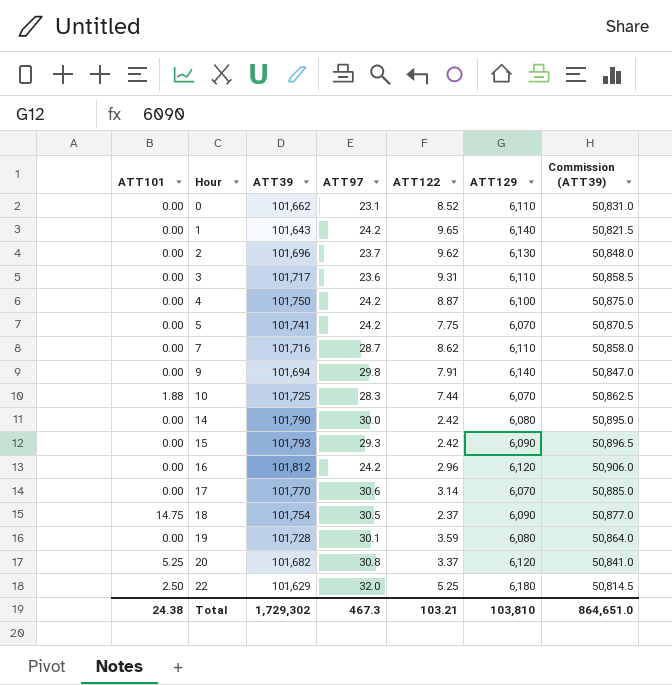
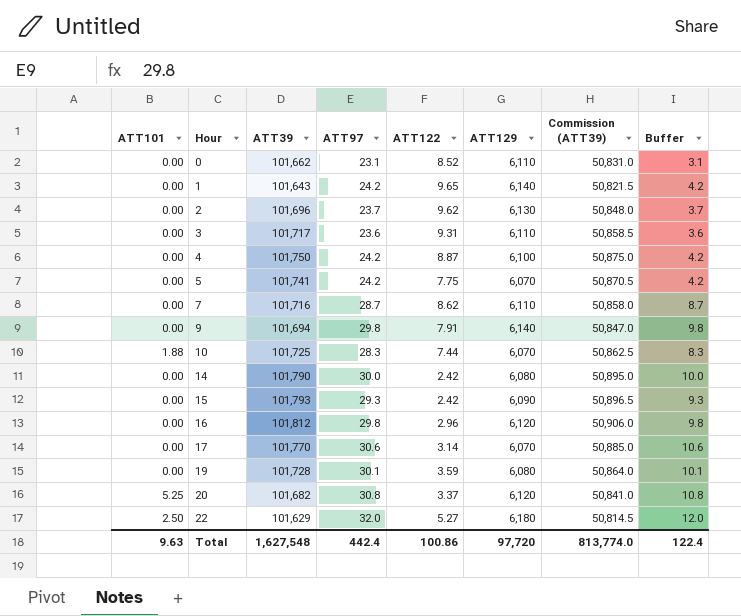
column Buffer | formula: none -> [ATT97] - 20
row 18: 14.75 | 101,754 | 30.5 | 2.37 | 6,090 | 50,877.0 -> none
16 | ATT97: 24.2 -> 29.8
22 | ATT122: 5.25 -> 5.27
Total | ATT101: 24.38 -> 9.63
Total | ATT39: 1,729,302 -> 1,627,548
Total | ATT97: 467.3 -> 442.4
Total | ATT122: 103.21 -> 100.86
Total | ATT129: 103,810 -> 97,720
Total | Commission (ATT39): 864,651.0 -> 813,774.0

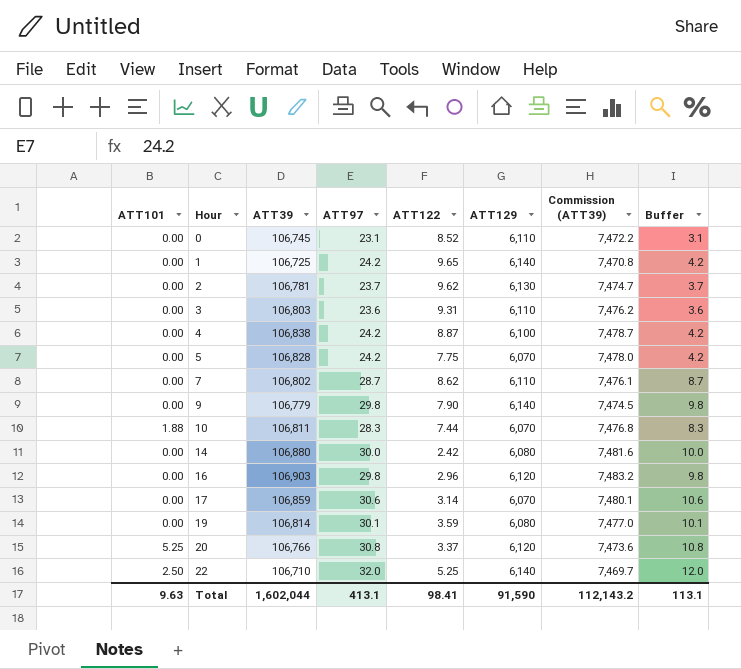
column Commission (ATT39) | formula: [ATT39] * 0.5 -> [ATT39] * 0.07
row 15: 0.00 | 101,793 | 29.3 | 2.42 | 6,090 | 50,896.5 | 9.3 -> none
0 | ATT39: 101,662 -> 106,745
1 | ATT39: 101,643 -> 106,725
2 | ATT39: 101,696 -> 106,781
3 | ATT39: 101,717 -> 106,803
4 | ATT39: 101,750 -> 106,838
5 | ATT39: 101,741 -> 106,828
7 | ATT39: 101,716 -> 106,802
9 | ATT39: 101,694 -> 106,779
9 | ATT122: 7.91 -> 7.90
10 | ATT39: 101,725 -> 106,811
14 | ATT39: 101,790 -> 106,880
16 | ATT39: 101,812 -> 106,903
17 | ATT39: 101,770 -> 106,859
19 | ATT39: 101,728 -> 106,814
20 | ATT39: 101,682 -> 106,766
22 | ATT39: 101,629 -> 106,710
22 | ATT122: 5.27 -> 5.25
22 | ATT129: 6,180 -> 6,140
Total | ATT39: 1,627,548 -> 1,602,044
Total | ATT97: 442.4 -> 413.1
Total | ATT122: 100.86 -> 98.41
Total | ATT129: 97,720 -> 91,590
Total | Commission (ATT39): 813,774.0 -> 112,143.2
Total | Buffer: 122.4 -> 113.1

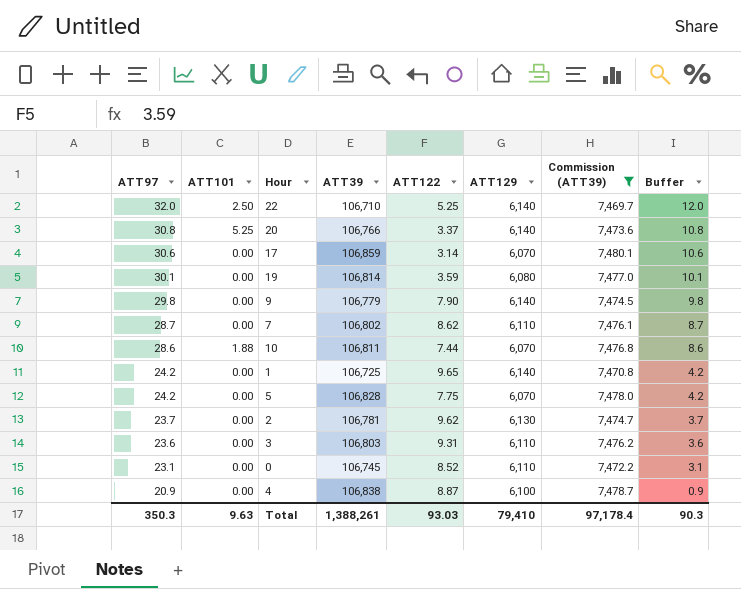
filter: none -> Commission (ATT39) <= 7,480.1
row order: Hour ascending -> ATT97 descending
column ATT97 | position: 4 -> 1
20 | ATT129: 6,120 -> 6,140
10 | ATT97: 28.3 -> 28.6
10 | Buffer: 8.3 -> 8.6
4 | ATT97: 24.2 -> 20.9
4 | Buffer: 4.2 -> 0.9
Total | ATT97: 413.1 -> 350.3
Total | ATT39: 1,602,044 -> 1,388,261
Total | ATT122: 98.41 -> 93.03
Total | ATT129: 91,590 -> 79,410
Total | Commission (ATT39): 112,143.2 -> 97,178.4
Total | Buffer: 113.1 -> 90.3

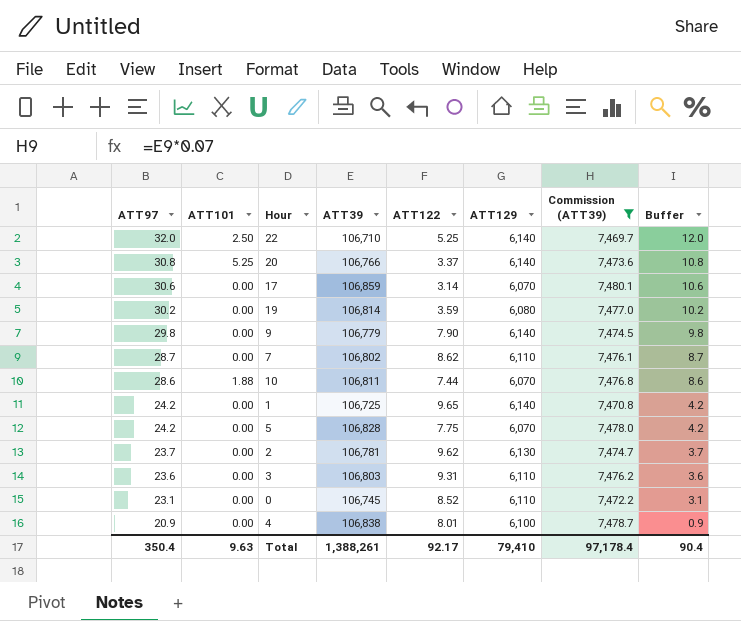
19 | ATT97: 30.1 -> 30.2
19 | Buffer: 10.1 -> 10.2
4 | ATT122: 8.87 -> 8.01
Total | ATT97: 350.3 -> 350.4
Total | ATT122: 93.03 -> 92.17
Total | Buffer: 90.3 -> 90.4

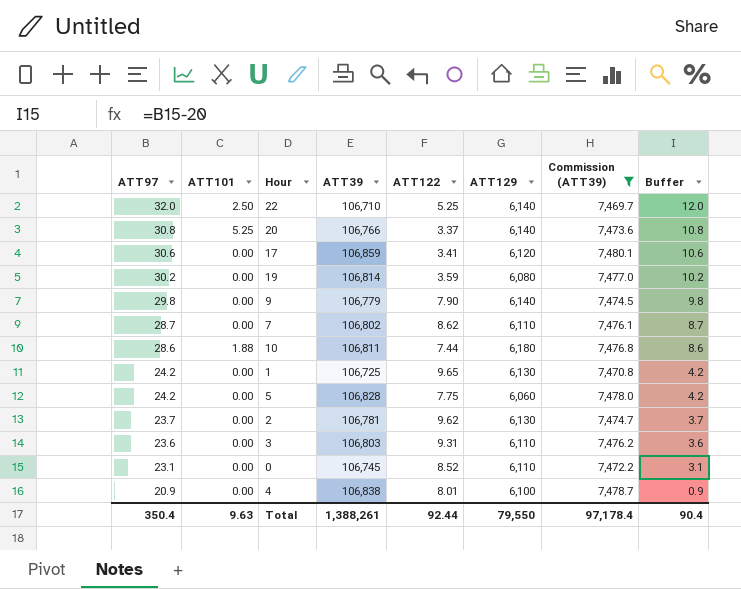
17 | ATT122: 3.14 -> 3.41
17 | ATT129: 6,070 -> 6,120
10 | ATT129: 6,070 -> 6,180
1 | ATT129: 6,140 -> 6,130
5 | ATT129: 6,070 -> 6,060
Total | ATT122: 92.17 -> 92.44
Total | ATT129: 79,410 -> 79,550

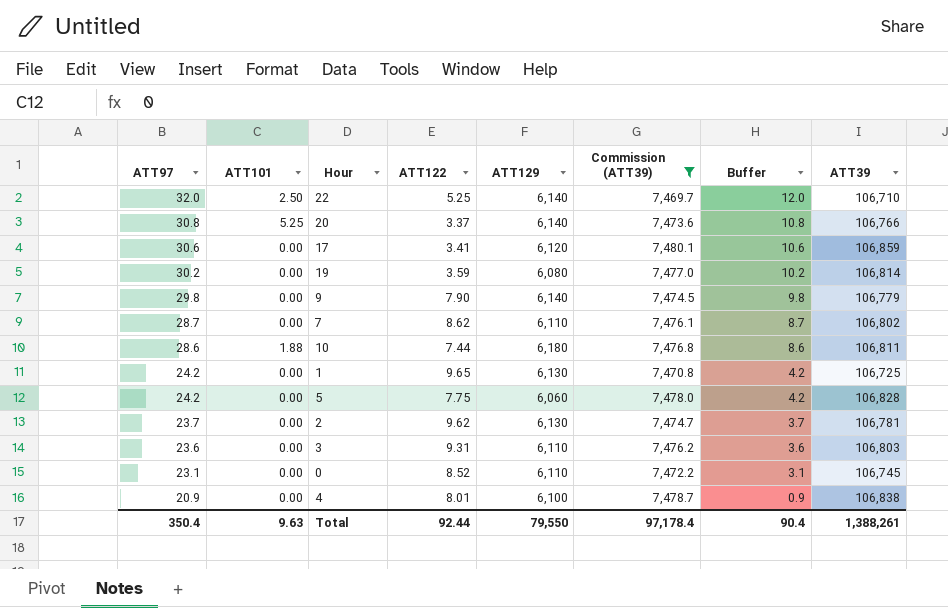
column ATT39 | position: 4 -> 8

